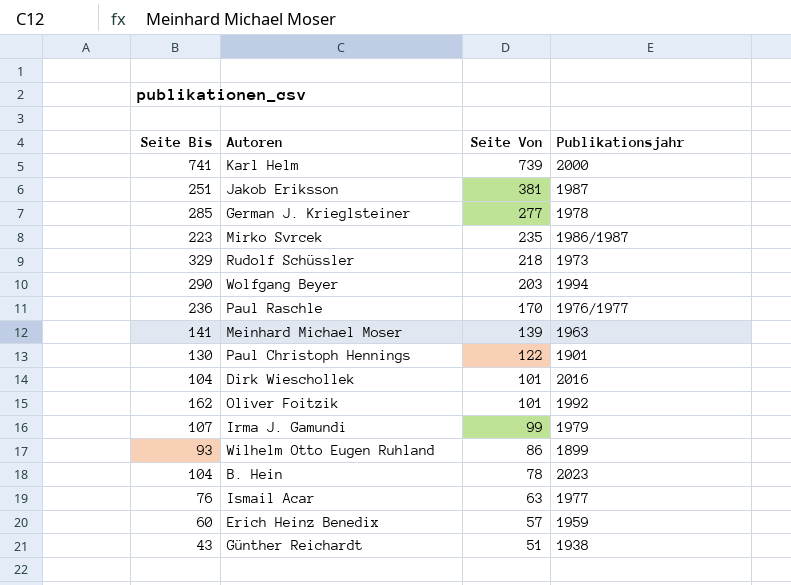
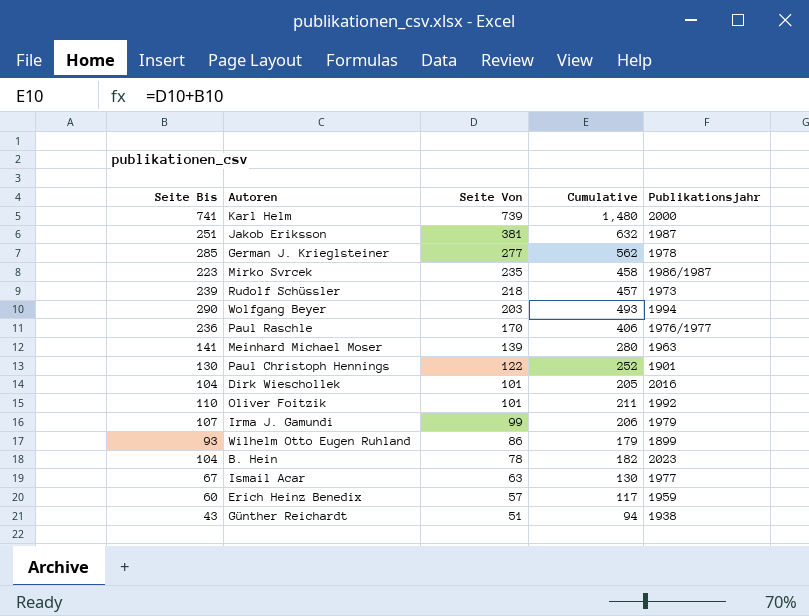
column Cumulative | formula: none -> [Seite Bis] + [Seite Von]
Rudolf Schüssler | Seite Bis: 329 -> 239
Oliver Foitzik | Seite Bis: 162 -> 110
Ismail Acar | Seite Bis: 76 -> 67

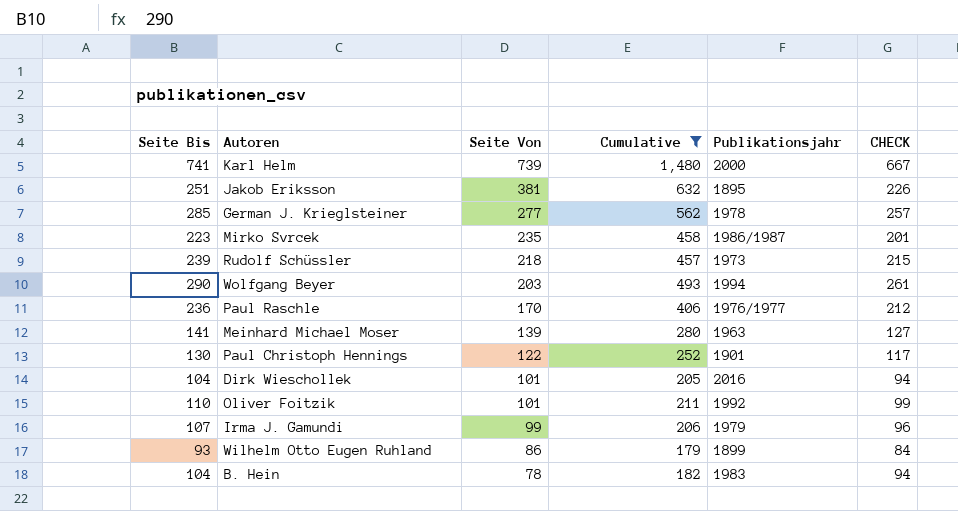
filter: none -> Cumulative >= 179
column CHECK | formula: none -> [Seite Bis] * 0.9
Jakob Eriksson | Publikationsjahr: 1987 -> 1895
B. Hein | Publikationsjahr: 2023 -> 1983

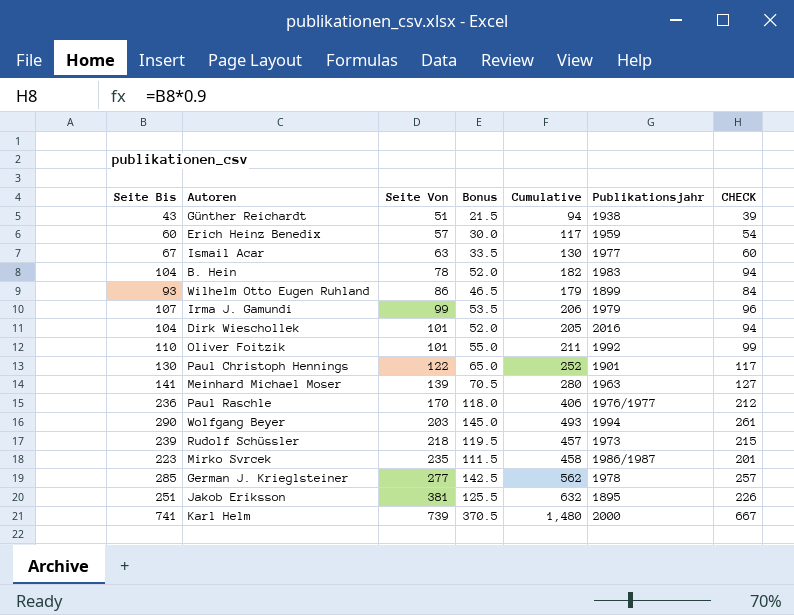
filter: Cumulative >= 179 -> none
row order: Seite Von descending -> Seite Von ascending
column Bonus | formula: none -> [Seite Bis] * 0.5

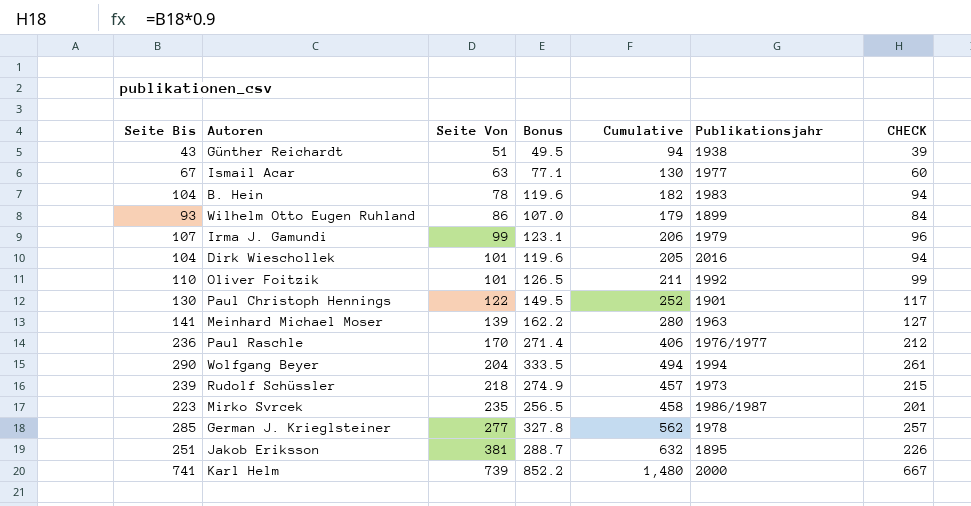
column Bonus | formula: [Seite Bis] * 0.5 -> [Seite Bis] * 1.15
row Erich Heinz Benedix: 60 | 57 | 30.0 | 117 | 1959 | 54 -> none
Wolfgang Beyer | Seite Von: 203 -> 204
Wolfgang Beyer | Cumulative: 493 -> 494

